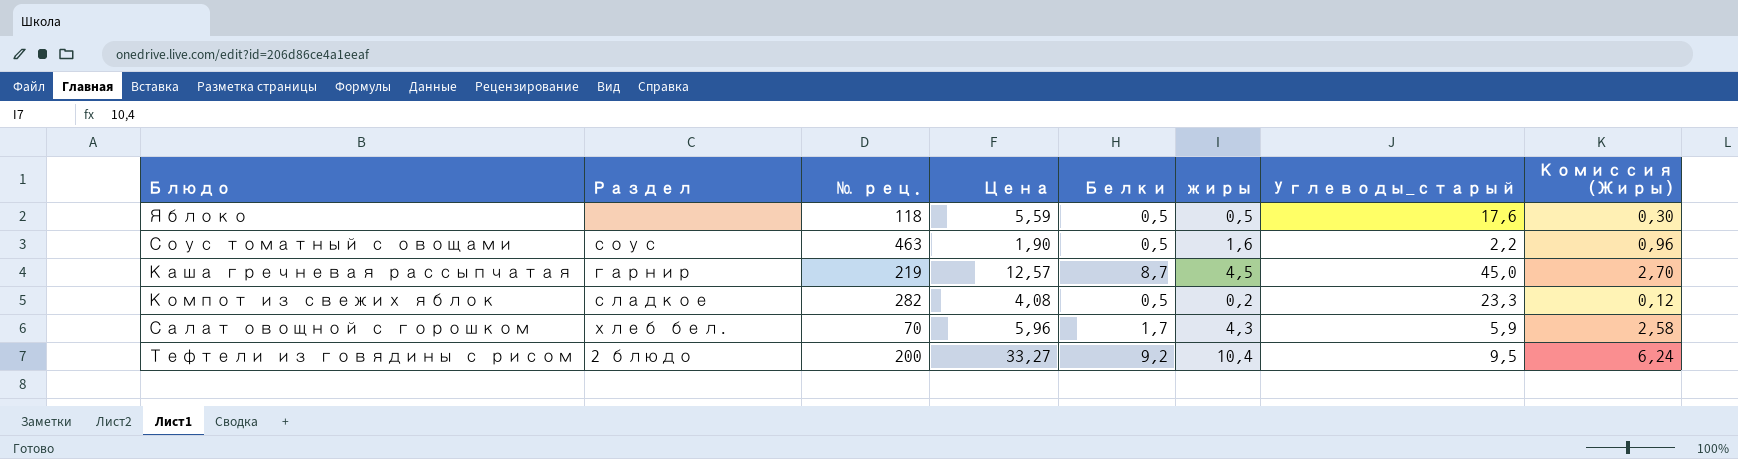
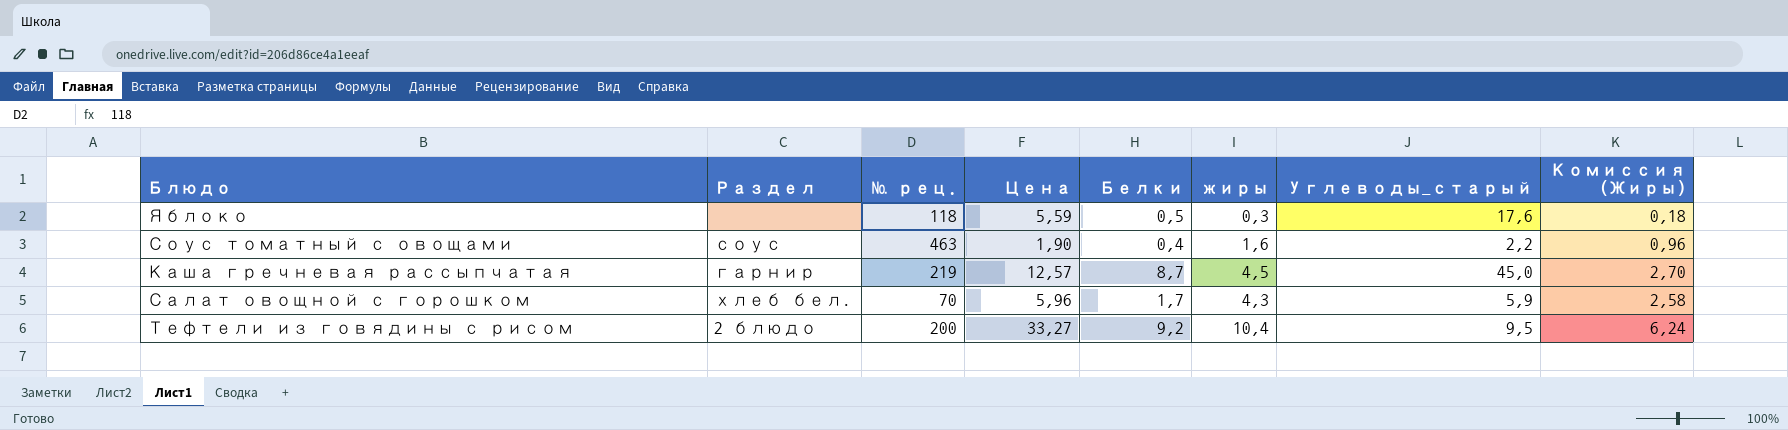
row Компот из свежих яблок: сладкое | 282 | 4,08 | 0,5 | 0,2 | 23,3 | 0,12 -> none
Яблоко | жиры: 0,5 -> 0,3
Яблоко | Комиссия (Жиры): 0,30 -> 0,18
Соус томатный с овощами | Белки: 0,5 -> 0,4

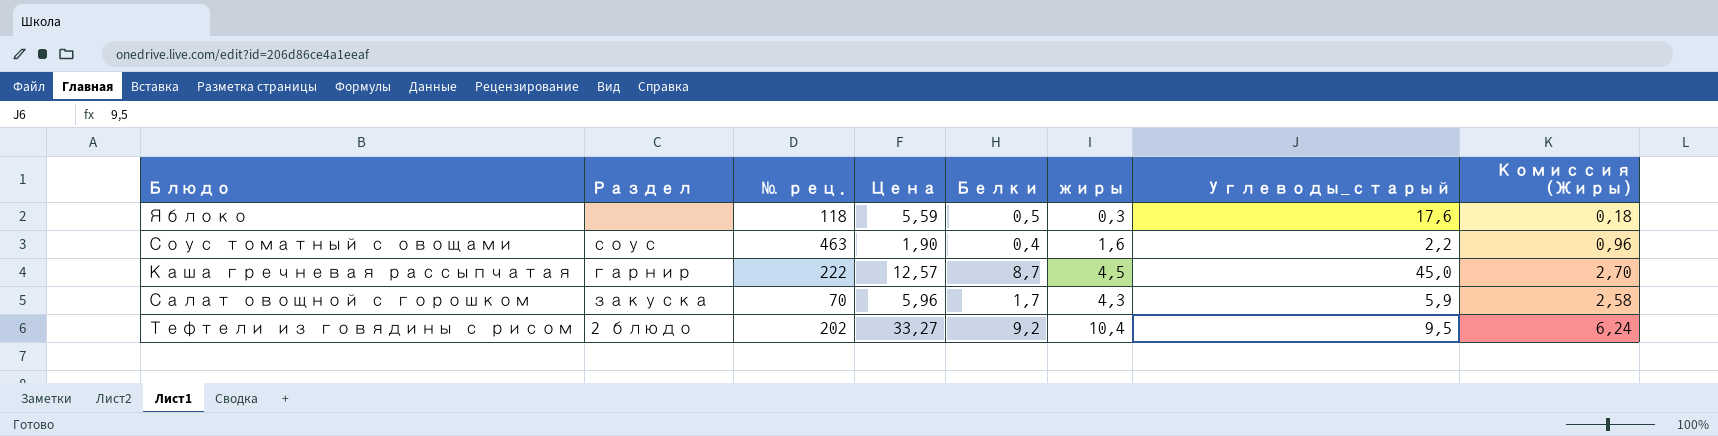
Каша гречневая рассыпчатая | № рец.: 219 -> 222
Салат овощной с горошком | Раздел: хлеб бел. -> закуска
Тефтели из говядины с рисом | № рец.: 200 -> 202

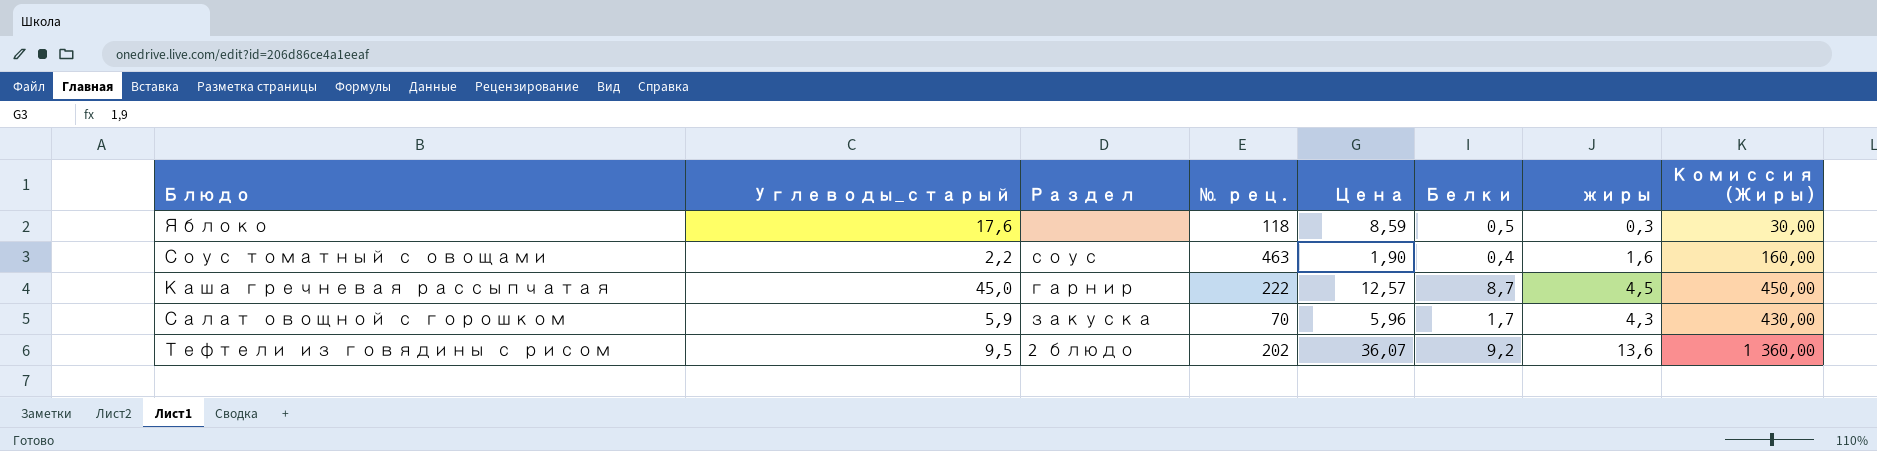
column Углеводы_старый | position: 7 -> 2
column Комиссия (Жиры) | formula: [жиры] * 0,6 -> [жиры] * 100
Яблоко | Цена: 5,59 -> 8,59
Тефтели из говядины с рисом | Цена: 33,27 -> 36,07
Тефтели из говядины с рисом | жиры: 10,4 -> 13,6

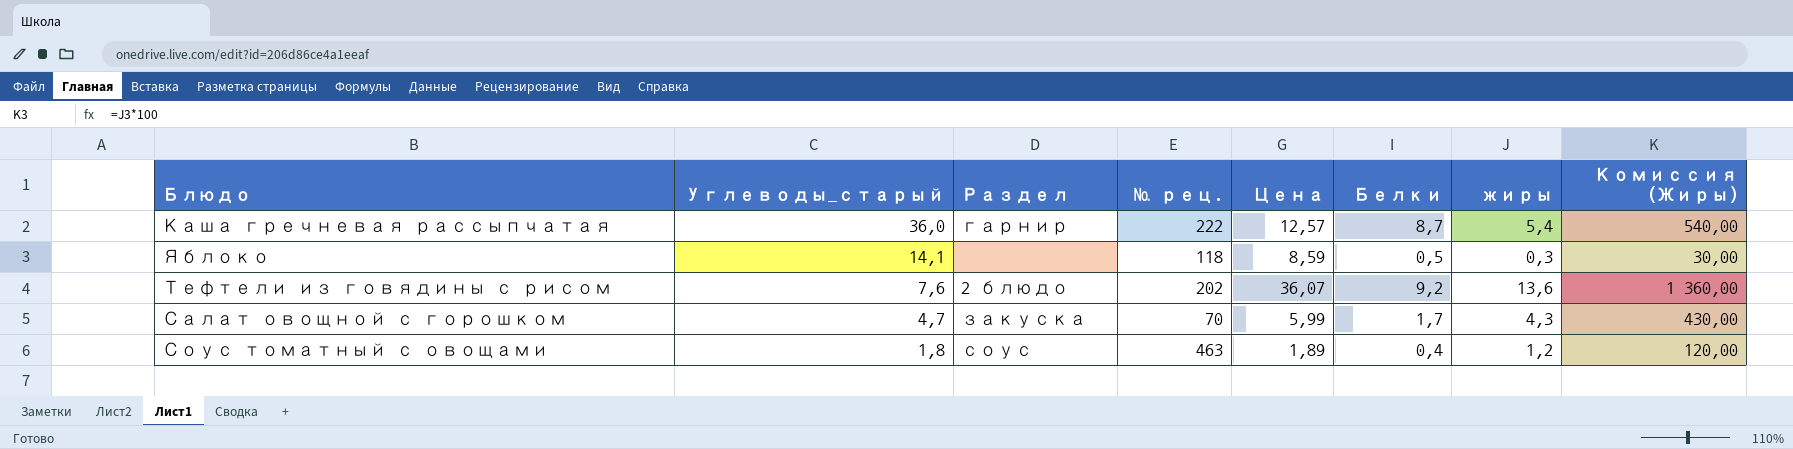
row order: none -> Углеводы_старый descending
Каша гречневая рассыпчатая | Углеводы_старый: 45,0 -> 36,0
Каша гречневая рассыпчатая | жиры: 4,5 -> 5,4
Каша гречневая рассыпчатая | Комиссия (Жиры): 450,00 -> 540,00
Яблоко | Углеводы_старый: 17,6 -> 14,1
Тефтели из говядины с рисом | Углеводы_старый: 9,5 -> 7,6
Салат овощной с горошком | Углеводы_старый: 5,9 -> 4,7
Салат овощной с горошком | Цена: 5,96 -> 5,99
Соус томатный с овощами | Углеводы_старый: 2,2 -> 1,8
Соус томатный с овощами | Цена: 1,90 -> 1,89
Соус томатный с овощами | жиры: 1,6 -> 1,2
Соус томатный с овощами | Комиссия (Жиры): 160,00 -> 120,00

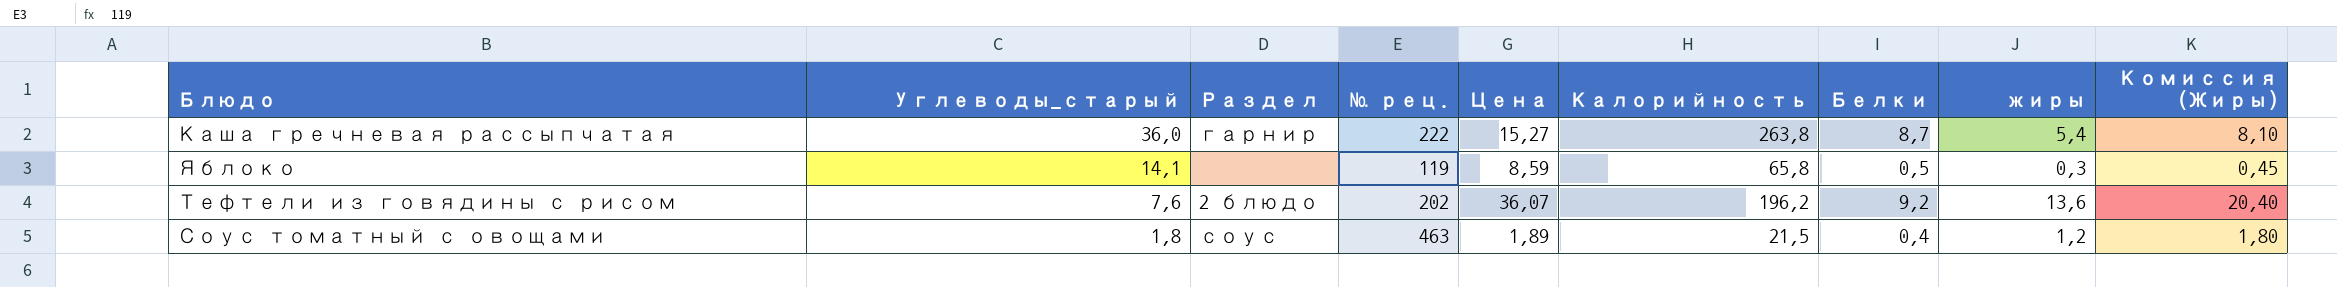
column Калорийность | position: none -> 6
column Комиссия (Жиры) | formula: [жиры] * 100 -> [жиры] * 1,5
row Салат овощной с горошком: 4,7 | закуска | 70 | 5,99 | 1,7 | 4,3 | 430,00 -> none
Каша гречневая рассыпчатая | Цена: 12,57 -> 15,27
Яблоко | № рец.: 118 -> 119

